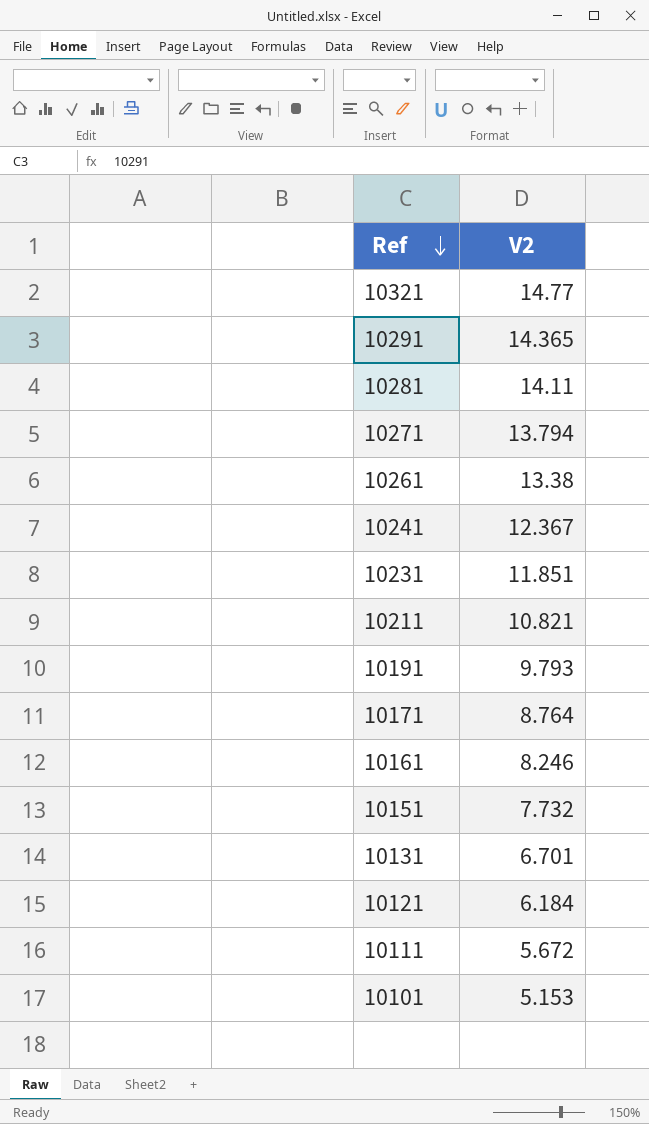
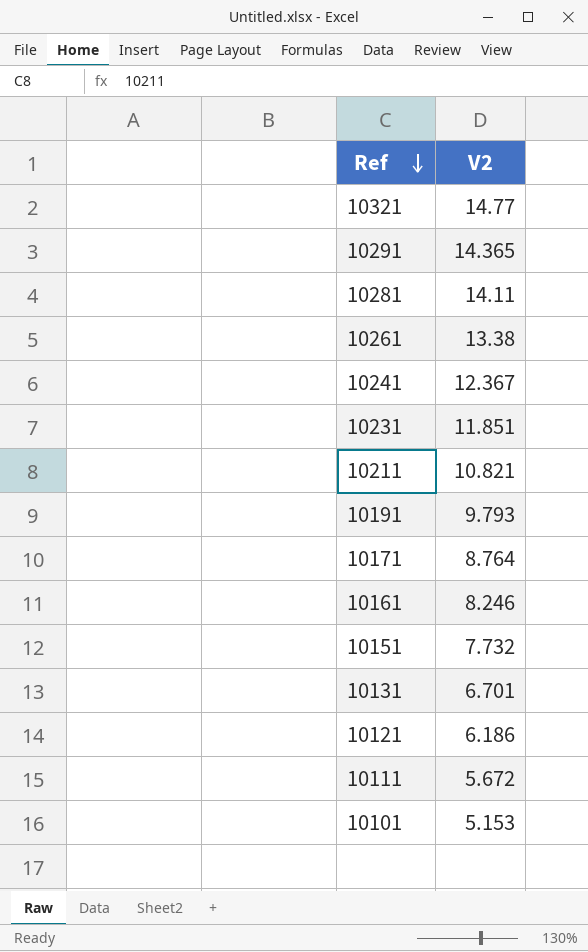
row 10271: 13.794 -> none
10121 | V2: 6.184 -> 6.186

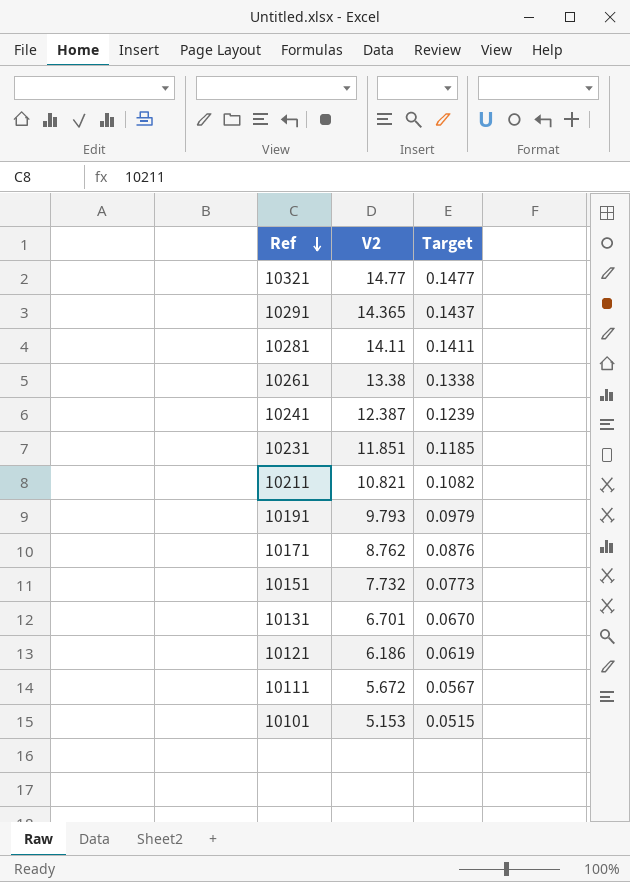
column Target | formula: none -> [V2] * 0.01
row 10161: 8.246 -> none
10241 | V2: 12.367 -> 12.387
10171 | V2: 8.764 -> 8.762

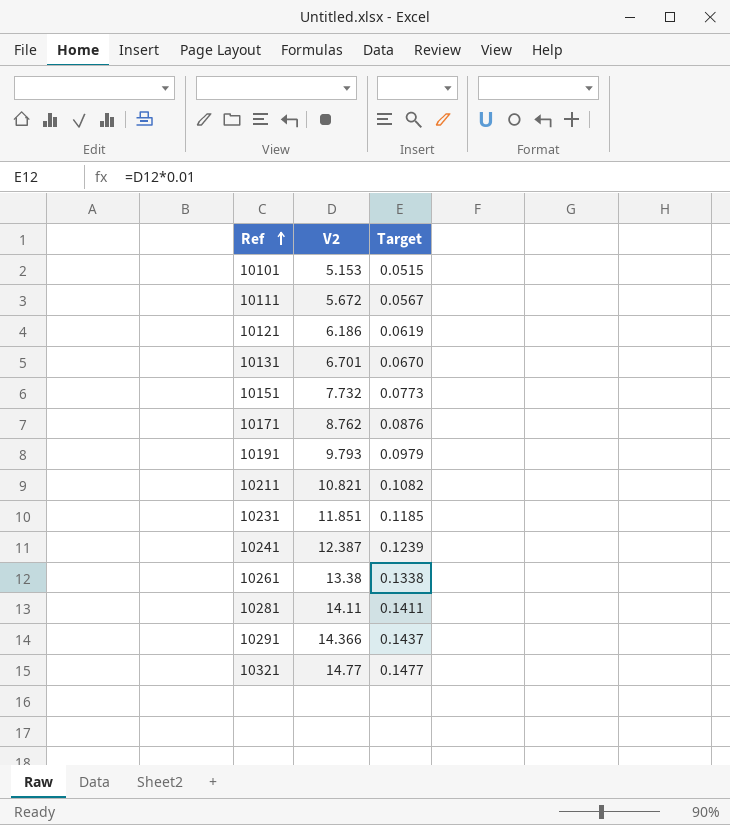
row order: Ref descending -> Ref ascending
10291 | V2: 14.365 -> 14.366

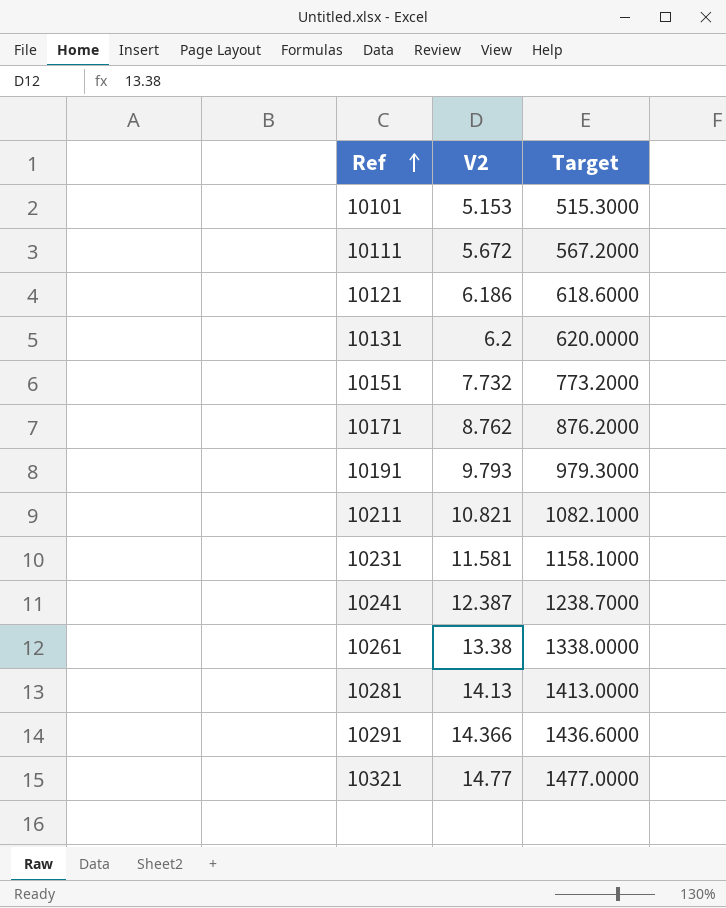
column Target | formula: [V2] * 0.01 -> [V2] * 100
10131 | V2: 6.701 -> 6.2
10231 | V2: 11.851 -> 11.581
10281 | V2: 14.11 -> 14.13

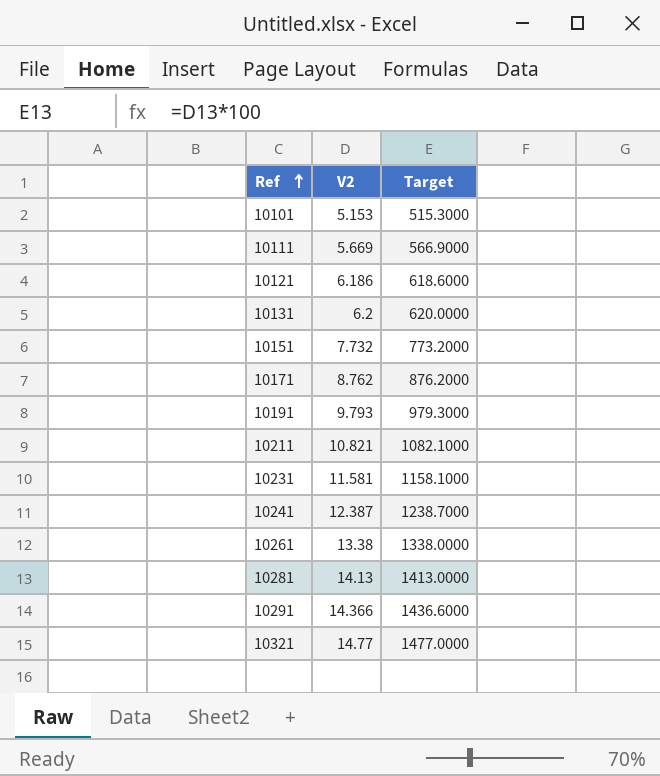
10111 | V2: 5.672 -> 5.669
10111 | Target: 567.2000 -> 566.9000

